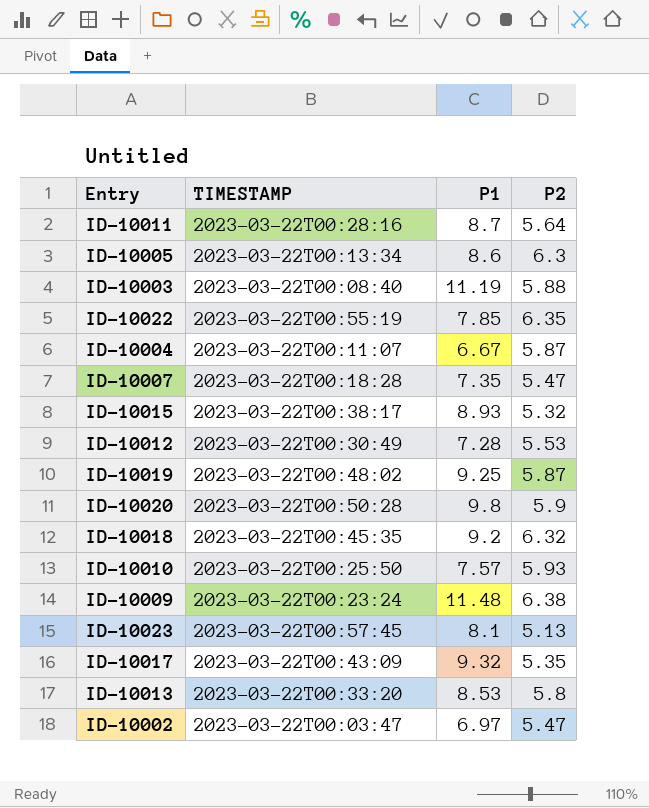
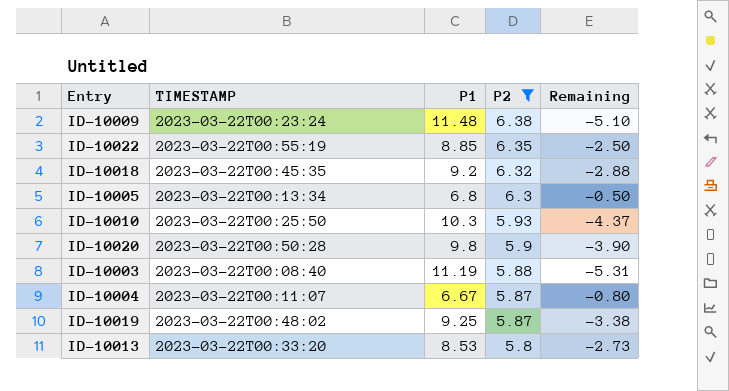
filter: none -> P2 >= 5.8
row order: none -> P2 descending
column Remaining | formula: none -> [P2] - [P1]
ID-10022 | P1: 7.85 -> 8.85
ID-10005 | P1: 8.6 -> 6.8
ID-10010 | P1: 7.57 -> 10.3

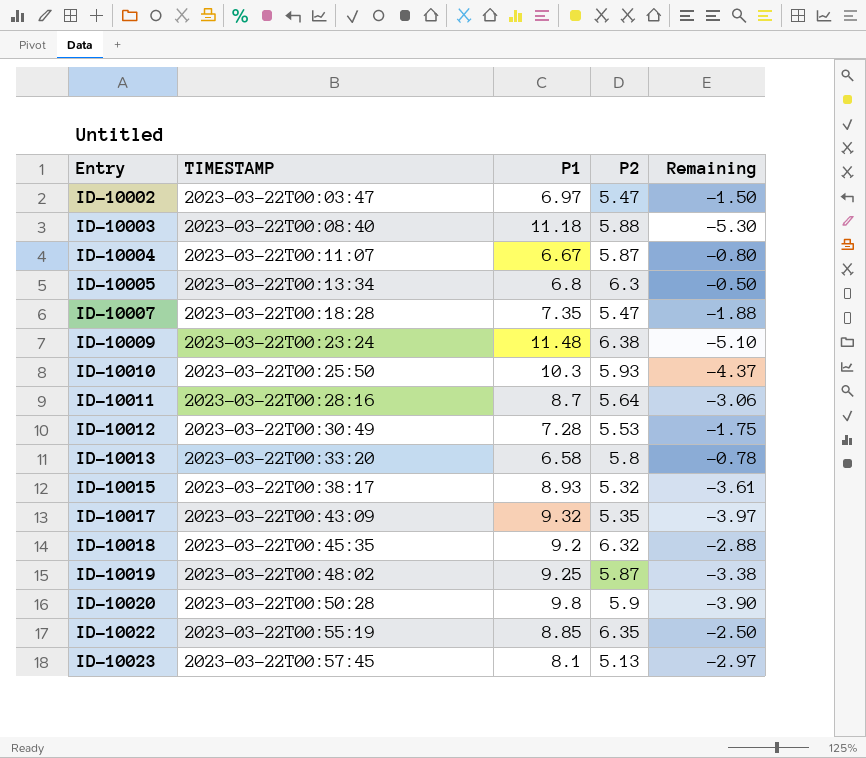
filter: P2 >= 5.8 -> none
row order: P2 descending -> Entry ascending
ID-10003 | P1: 11.19 -> 11.18
ID-10003 | Remaining: -5.31 -> -5.30
ID-10013 | P1: 8.53 -> 6.58
ID-10013 | Remaining: -2.73 -> -0.78

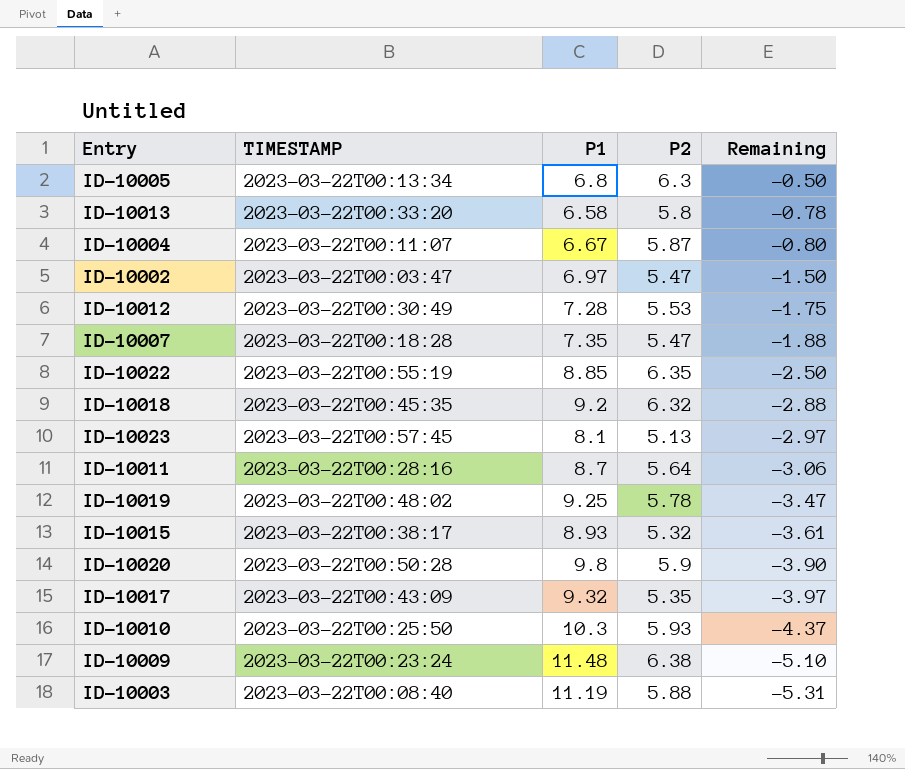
row order: Entry ascending -> Remaining descending
ID-10019 | P2: 5.87 -> 5.78
ID-10019 | Remaining: -3.38 -> -3.47
ID-10003 | P1: 11.18 -> 11.19
ID-10003 | Remaining: -5.30 -> -5.31

